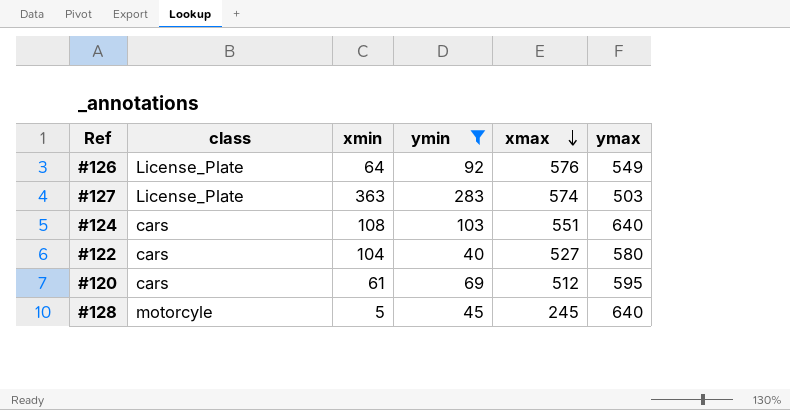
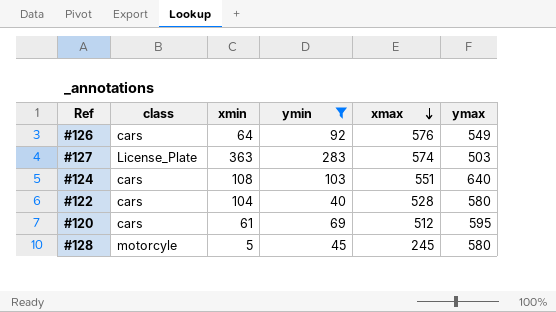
#126 | class: License_Plate -> cars
#122 | xmax: 527 -> 528
#128 | ymax: 640 -> 580

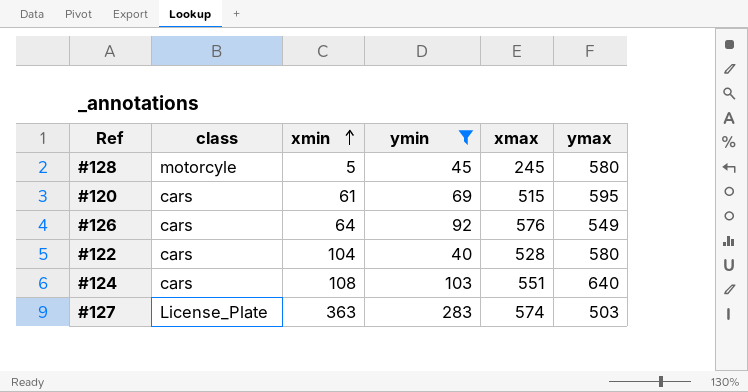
row order: xmax descending -> xmin ascending
#120 | xmax: 512 -> 515

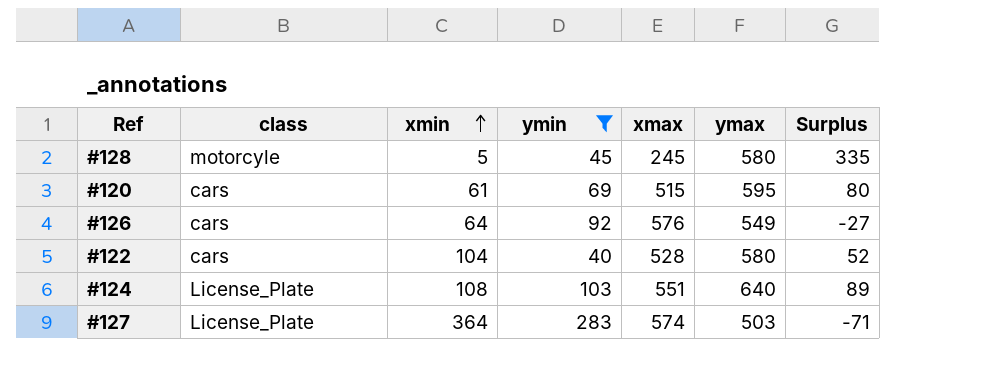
column Surplus | formula: none -> [ymax] - [xmax]
#124 | class: cars -> License_Plate
#127 | xmin: 363 -> 364

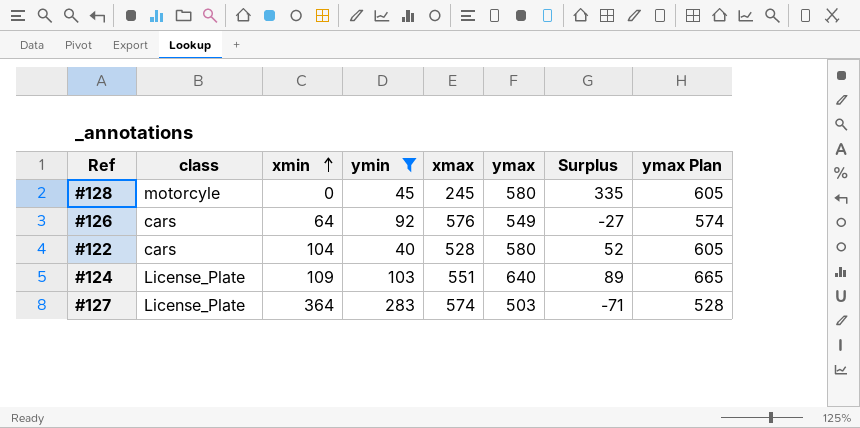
column ymax Plan | formula: none -> [ymax] + 25
row #120: cars | 61 | 69 | 515 | 595 | 80 -> none
#128 | xmin: 5 -> 0
#124 | xmin: 108 -> 109

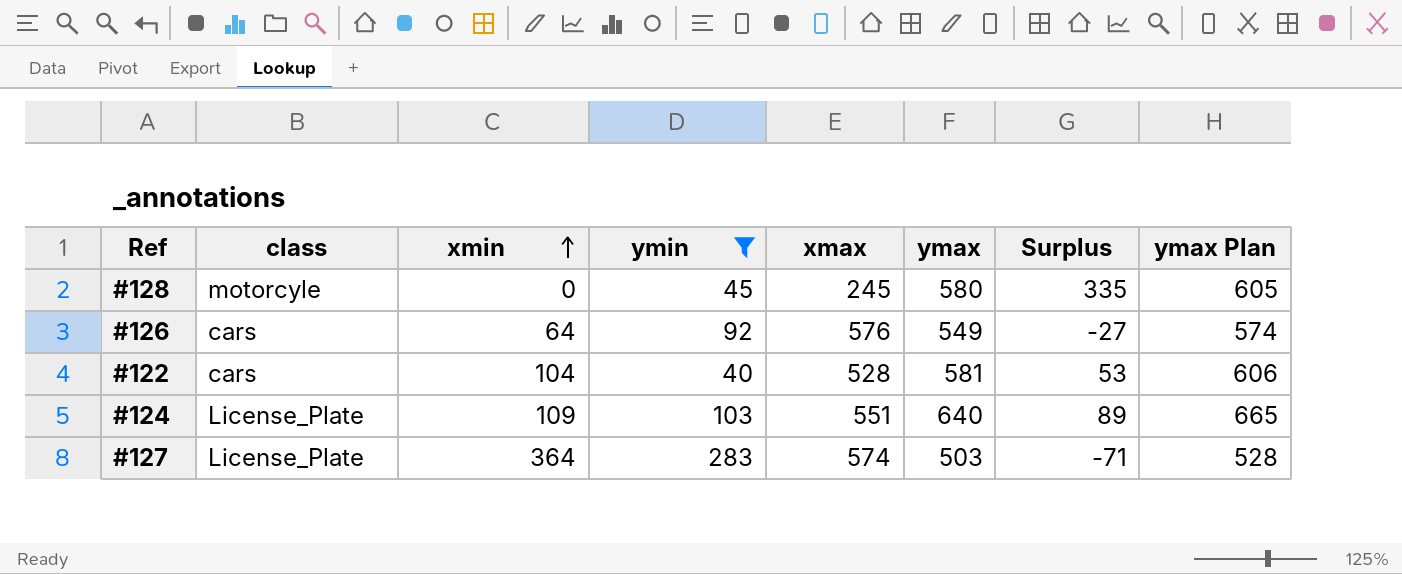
#122 | ymax: 580 -> 581
#122 | Surplus: 52 -> 53
#122 | ymax Plan: 605 -> 606

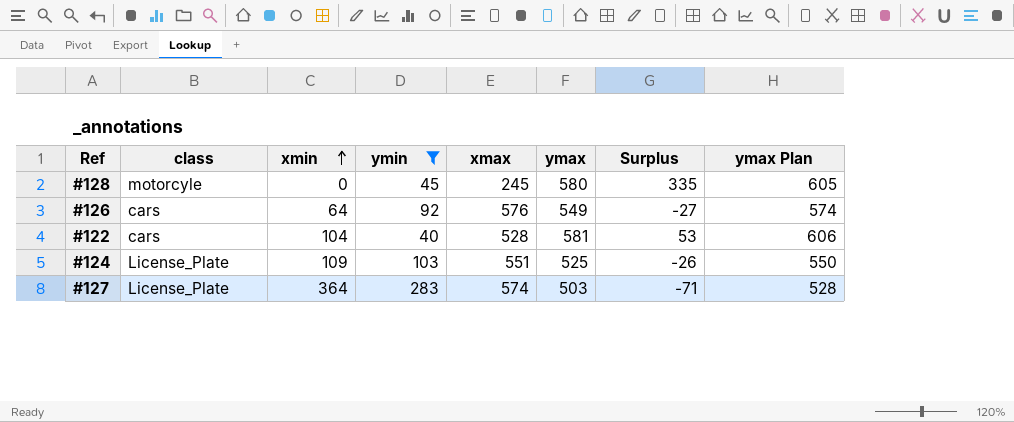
#124 | ymax: 640 -> 525
#124 | Surplus: 89 -> -26
#124 | ymax Plan: 665 -> 550

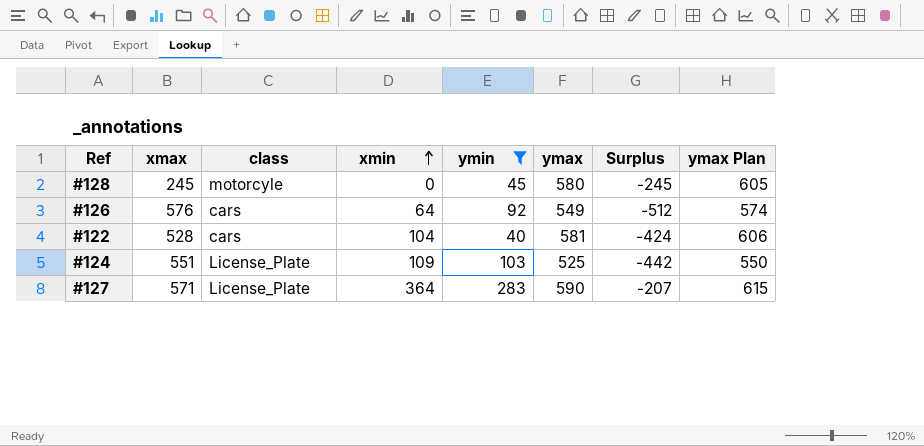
column xmax | position: 5 -> 2
column Surplus | formula: [ymax] - [xmax] -> [xmin] - [xmax]
#127 | xmax: 574 -> 571
#127 | ymax: 503 -> 590
#127 | ymax Plan: 528 -> 615

